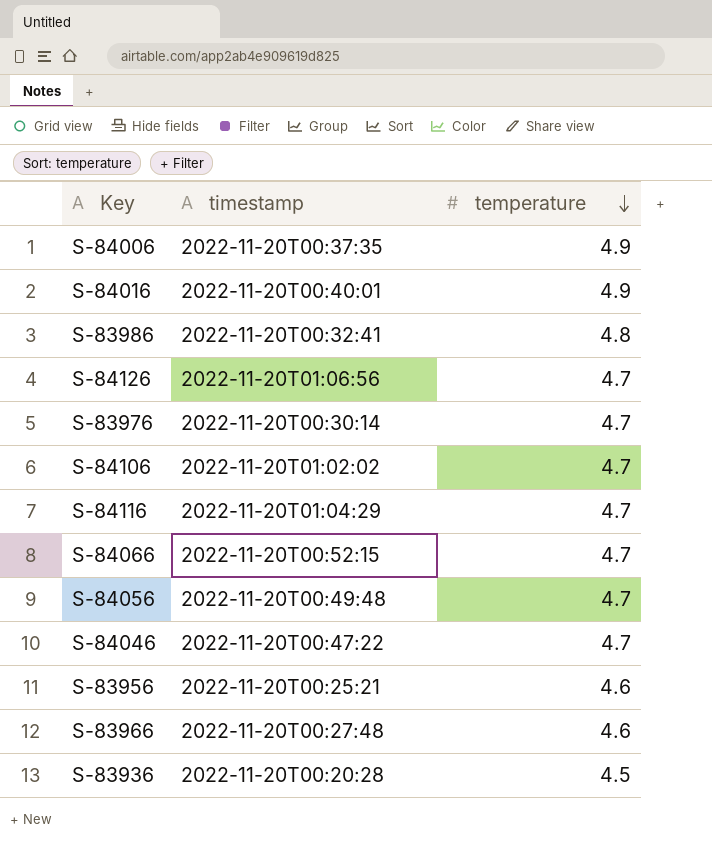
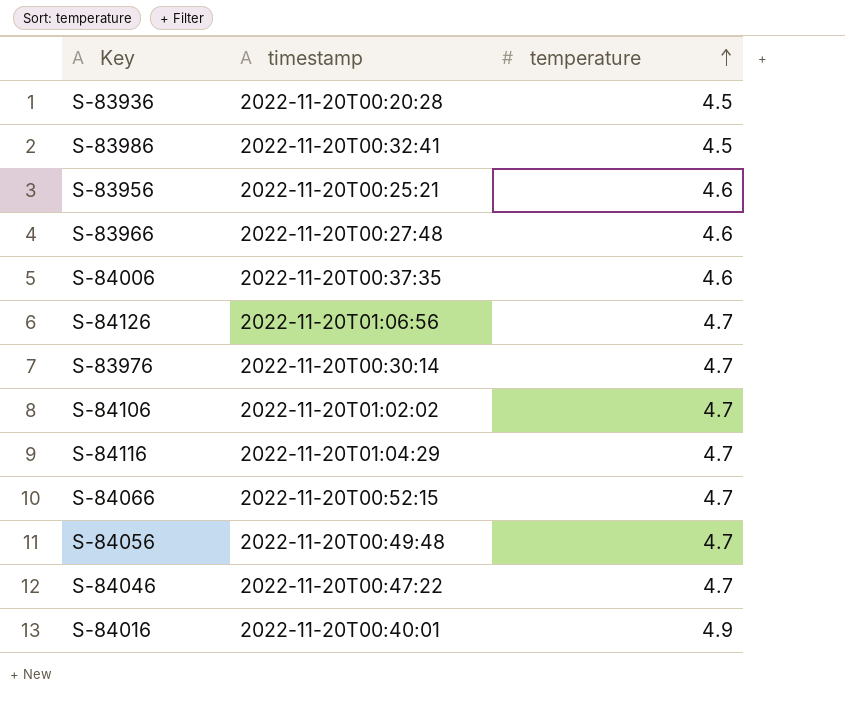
row order: temperature descending -> temperature ascending
S-83986 | temperature: 4.8 -> 4.5
S-84006 | temperature: 4.9 -> 4.6

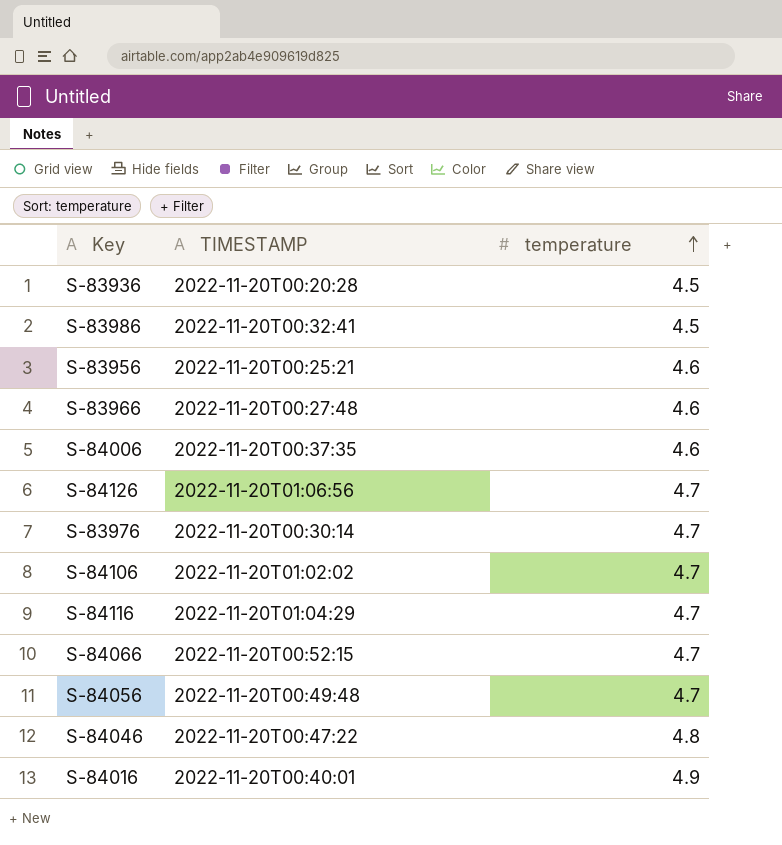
column name: timestamp -> TIMESTAMP
S-84046 | temperature: 4.7 -> 4.8

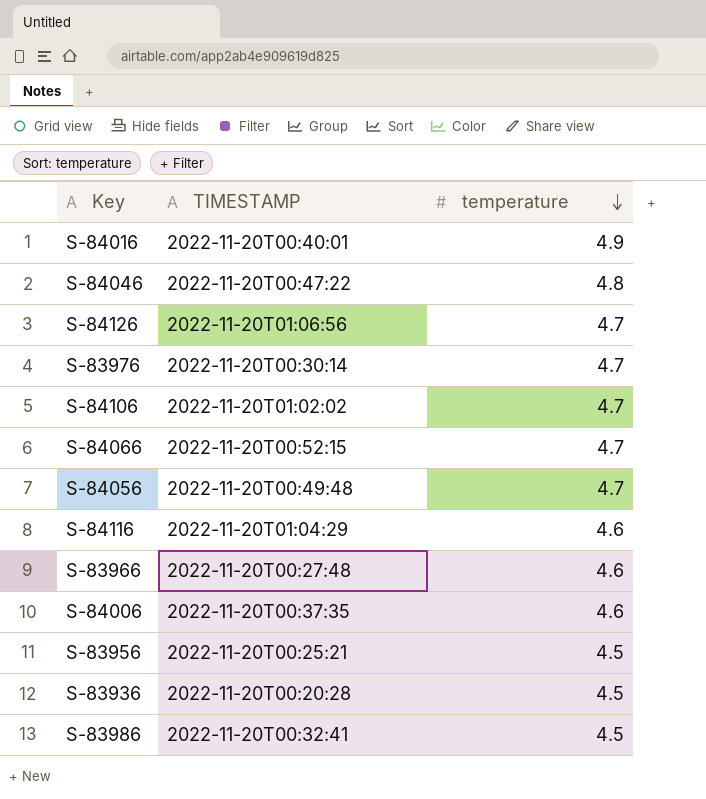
row order: temperature ascending -> temperature descending
S-84116 | temperature: 4.7 -> 4.6
S-83956 | temperature: 4.6 -> 4.5

